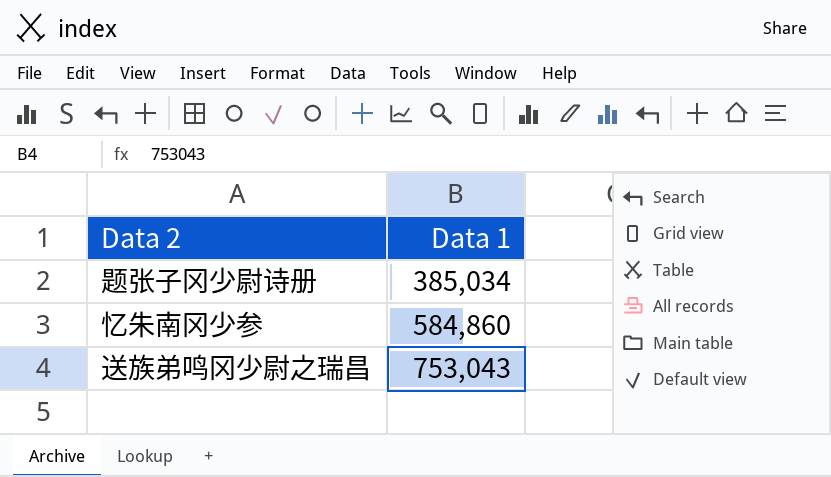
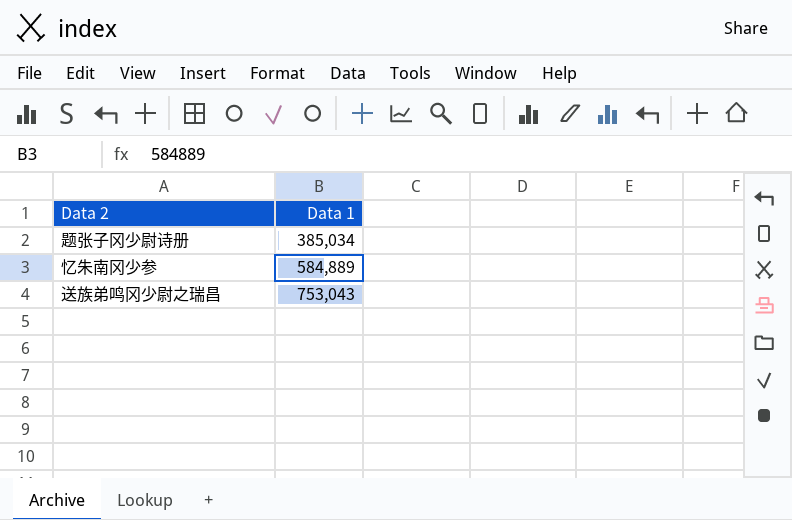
忆朱南冈少参 | Data 1: 584,860 -> 584,889

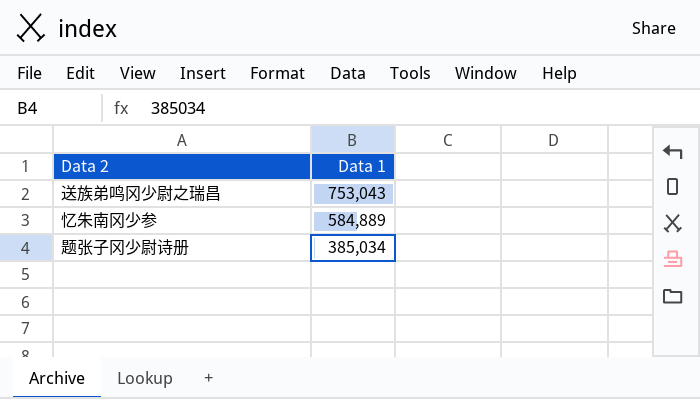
row order: Data 1 ascending -> Data 1 descending

